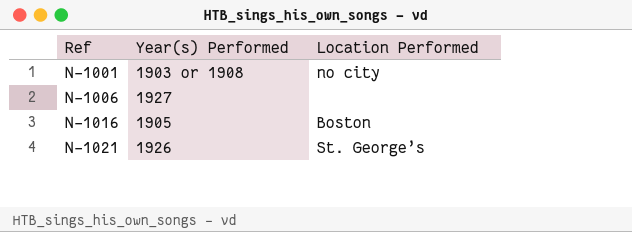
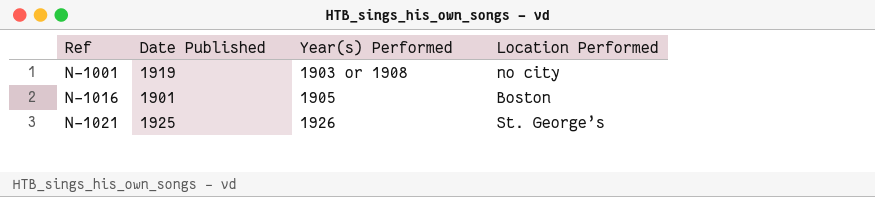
column Date Published | position: none -> 2
row N-1006: 1927 | none -> none

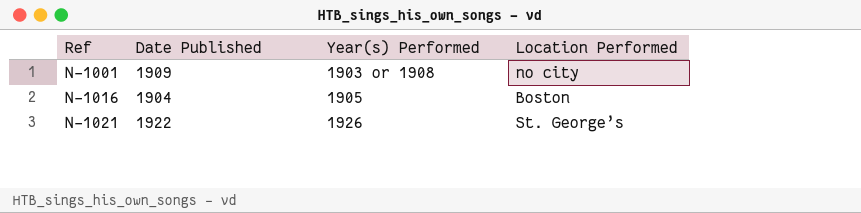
N-1001 | Date Published: 1919 -> 1909
N-1016 | Date Published: 1901 -> 1904
N-1021 | Date Published: 1925 -> 1922

